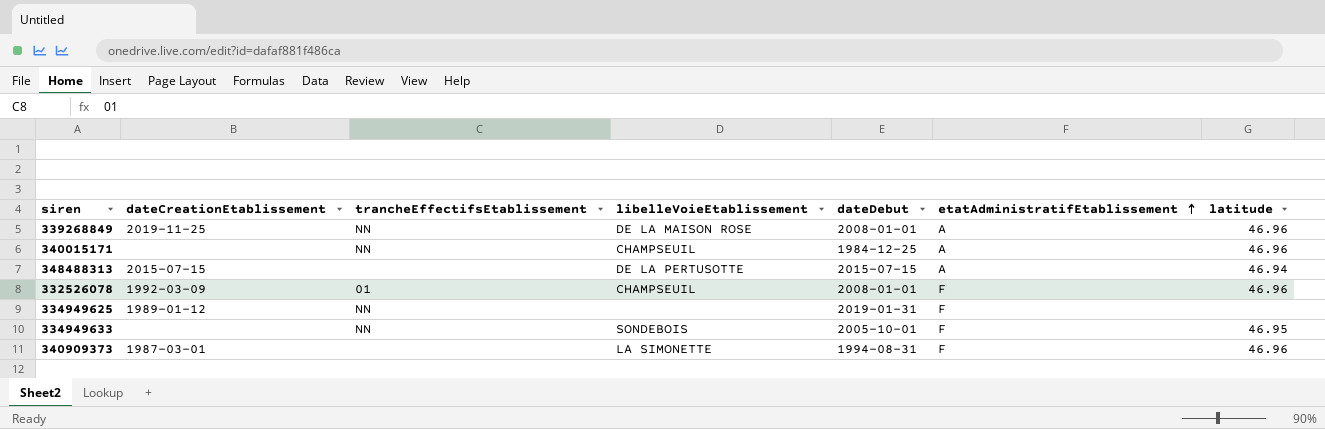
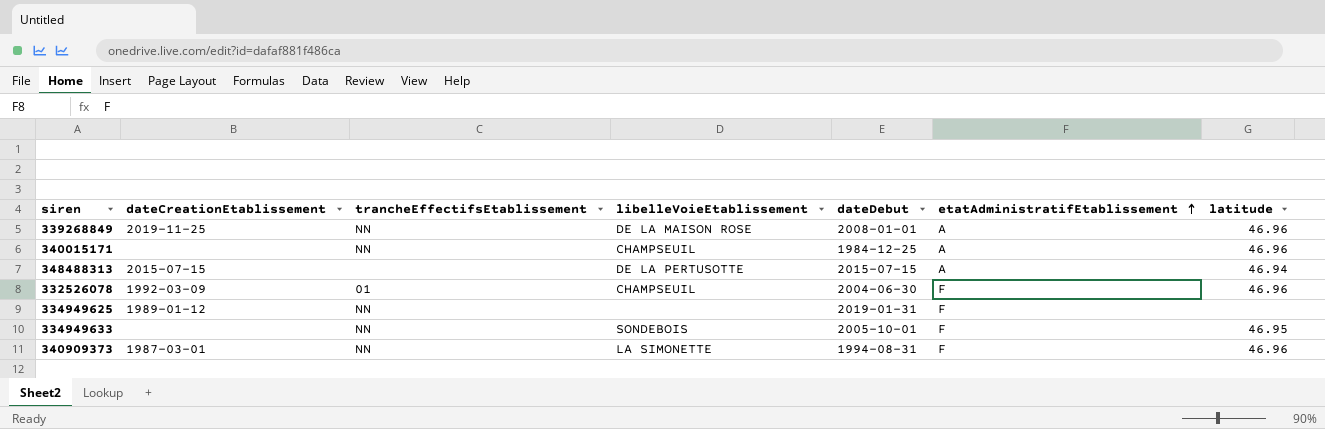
332526078 | dateDebut: 2008-01-01 -> 2004-06-30
340909373 | trancheEffectifsEtablissement: none -> NN

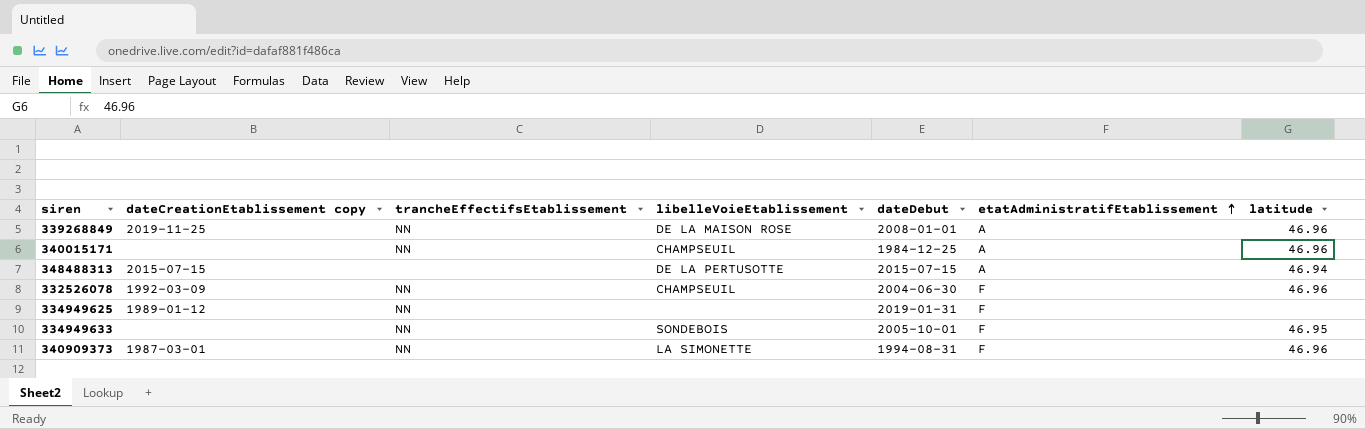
column name: dateCreationEtablissement -> dateCreationEtablissement copy
332526078 | trancheEffectifsEtablissement: 01 -> NN

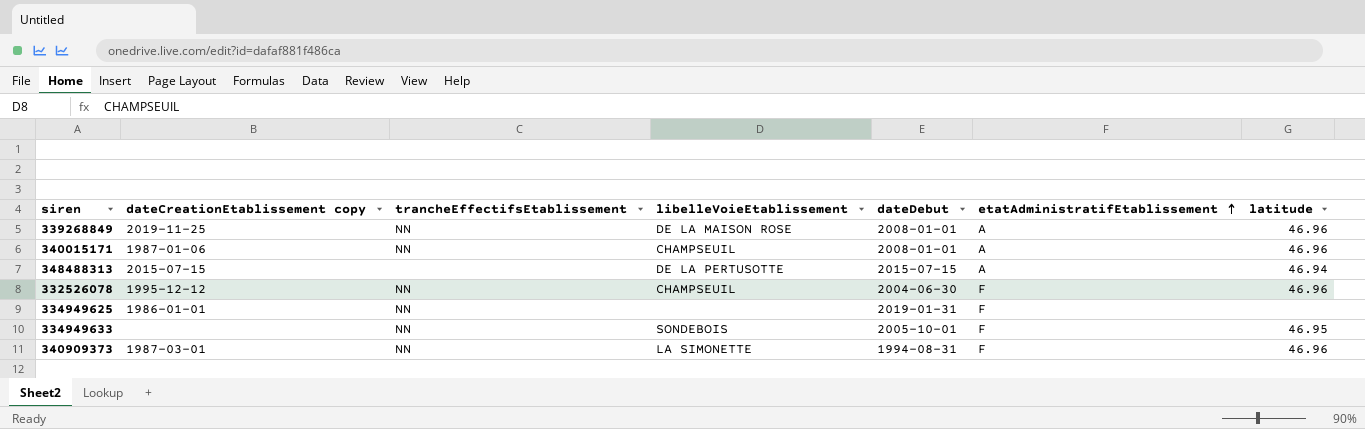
340015171 | dateCreationEtablissement copy: none -> 1987-01-06
340015171 | dateDebut: 1984-12-25 -> 2008-01-01
332526078 | dateCreationEtablissement copy: 1992-03-09 -> 1995-12-12
334949625 | dateCreationEtablissement copy: 1989-01-12 -> 1986-01-01

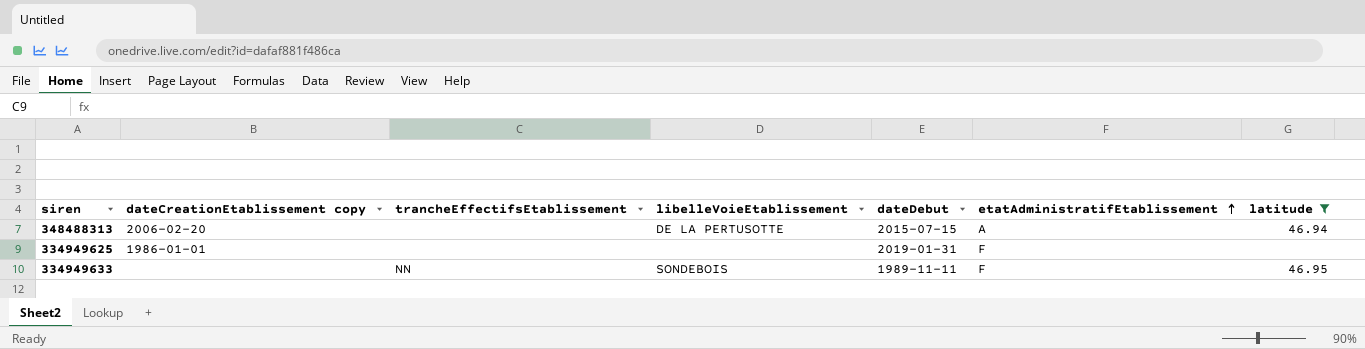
filter: none -> latitude != 46.96
348488313 | dateCreationEtablissement copy: 2015-07-15 -> 2006-02-20
334949625 | trancheEffectifsEtablissement: NN -> none
334949633 | dateDebut: 2005-10-01 -> 1989-11-11

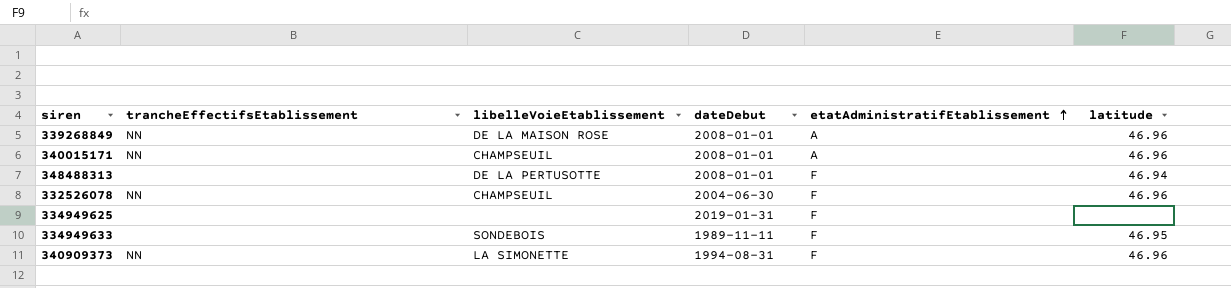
filter: latitude != 46.96 -> none
column dateCreationEtablissement copy | position: 2 -> none
348488313 | dateDebut: 2015-07-15 -> 2008-01-01
348488313 | etatAdministratifEtablissement: A -> F
334949633 | trancheEffectifsEtablissement: NN -> none

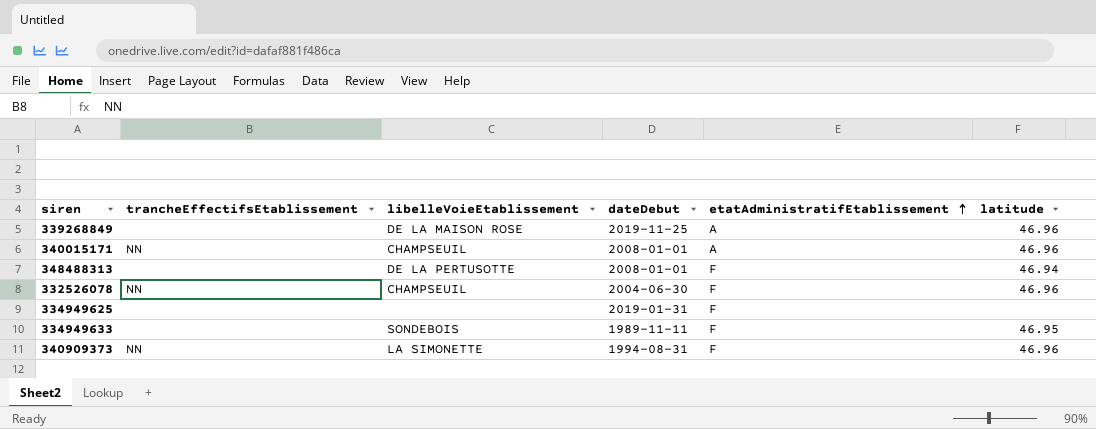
339268849 | trancheEffectifsEtablissement: NN -> none
339268849 | dateDebut: 2008-01-01 -> 2019-11-25

